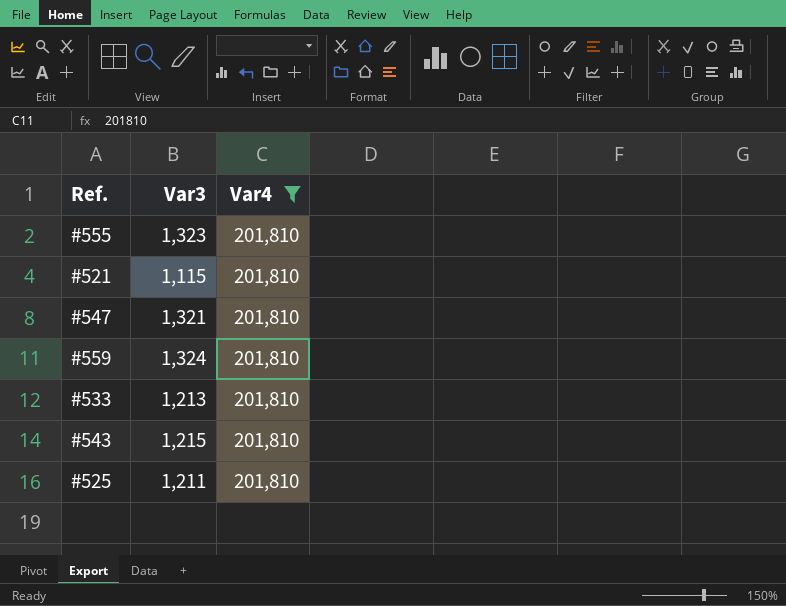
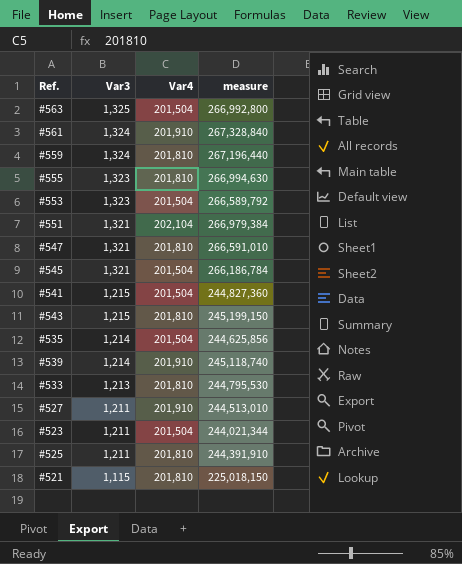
filter: Var4 = 201,810 -> none
row order: none -> Var3 descending
column measure | formula: none -> [Var3] * [Var4]

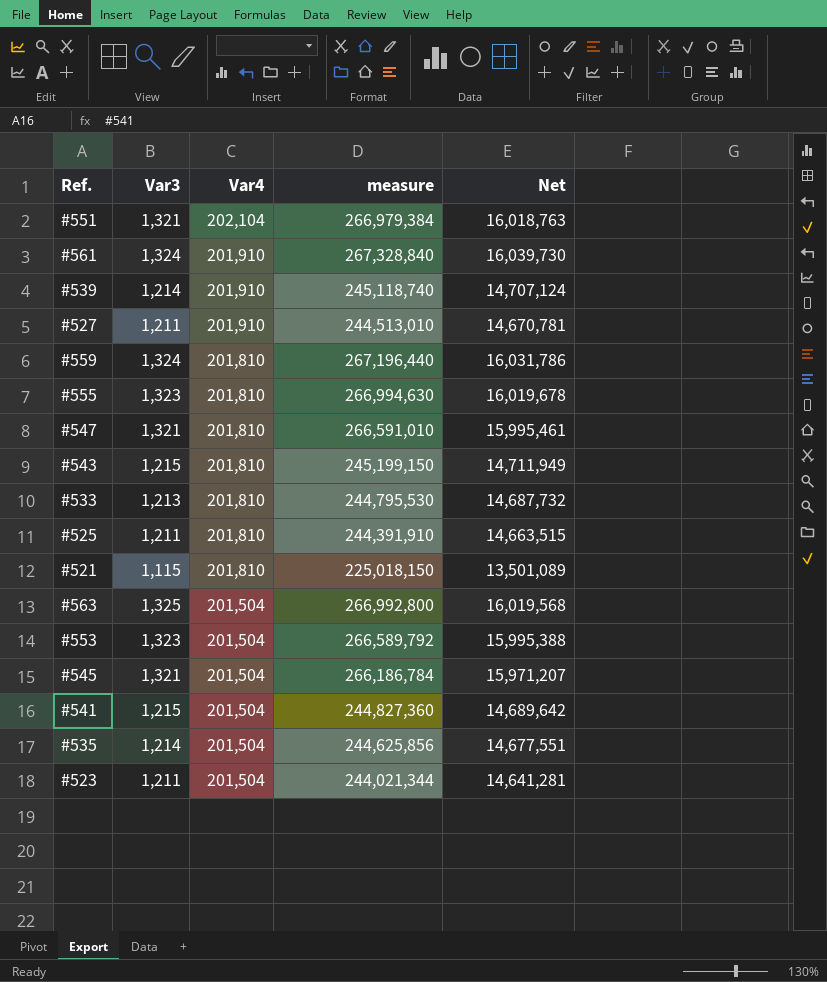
row order: Var3 descending -> Var4 descending
column Net | formula: none -> [measure] * 0.06

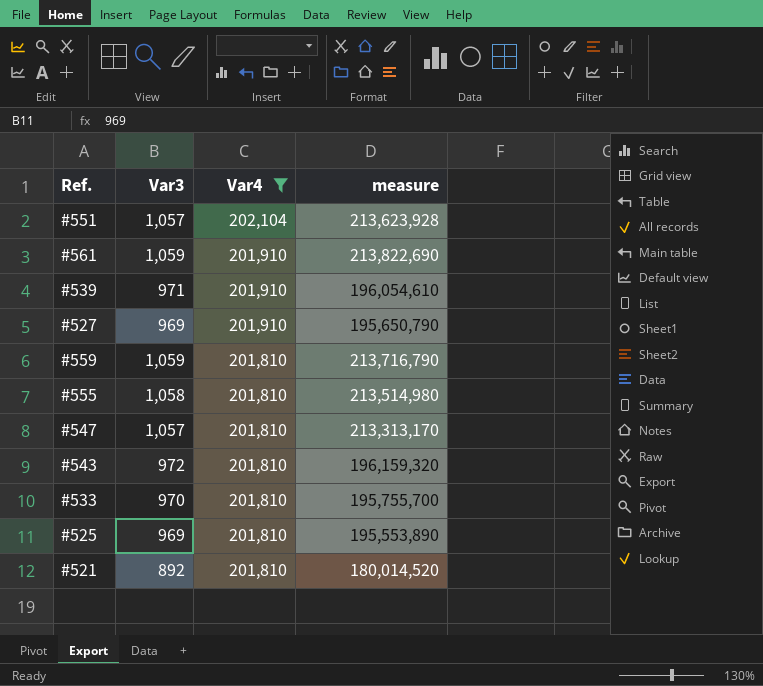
filter: none -> Var4 != 201,504
column Net | formula: [measure] * 0.06 -> none
#551 | Var3: 1,321 -> 1,057
#551 | measure: 266,979,384 -> 213,623,928
#561 | Var3: 1,324 -> 1,059
#561 | measure: 267,328,840 -> 213,822,690
#539 | Var3: 1,214 -> 971
#539 | measure: 245,118,740 -> 196,054,610
#527 | Var3: 1,211 -> 969
#527 | measure: 244,513,010 -> 195,650,790
#559 | Var3: 1,324 -> 1,059
#559 | measure: 267,196,440 -> 213,716,790
#555 | Var3: 1,323 -> 1,058
#555 | measure: 266,994,630 -> 213,514,980
#547 | Var3: 1,321 -> 1,057
#547 | measure: 266,591,010 -> 213,313,170
#543 | Var3: 1,215 -> 972
#543 | measure: 245,199,150 -> 196,159,320
#533 | Var3: 1,213 -> 970
#533 | measure: 244,795,530 -> 195,755,700
#525 | Var3: 1,211 -> 969
#525 | measure: 244,391,910 -> 195,553,890
#521 | Var3: 1,115 -> 892
#521 | measure: 225,018,150 -> 180,014,520

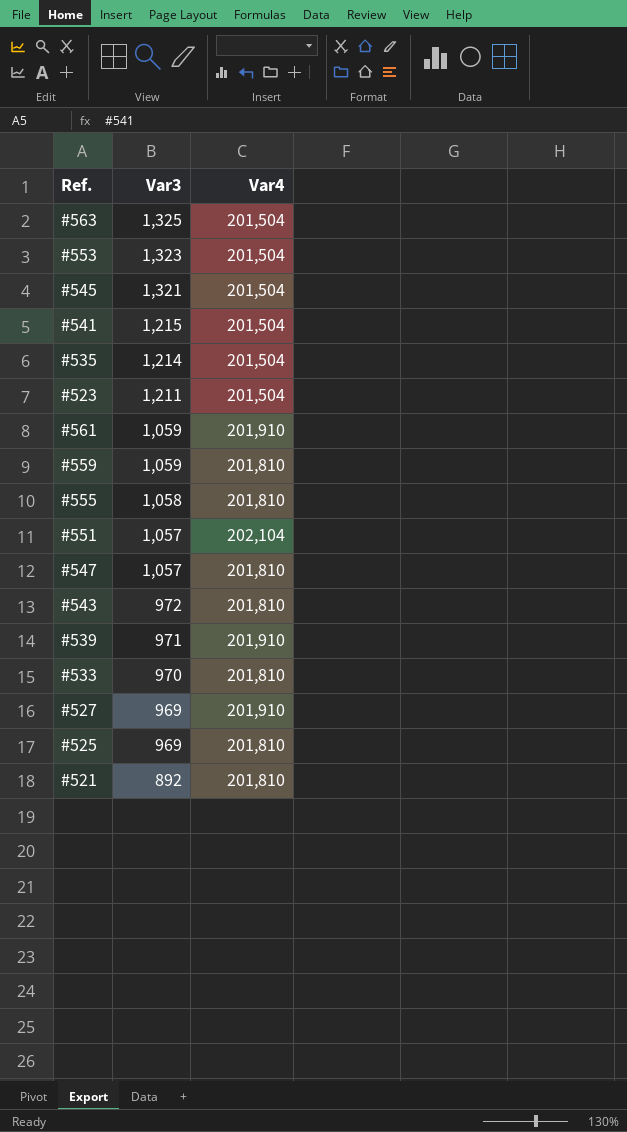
filter: Var4 != 201,504 -> none
row order: Var4 descending -> Var3 descending
column measure | formula: [Var3] * [Var4] -> none

